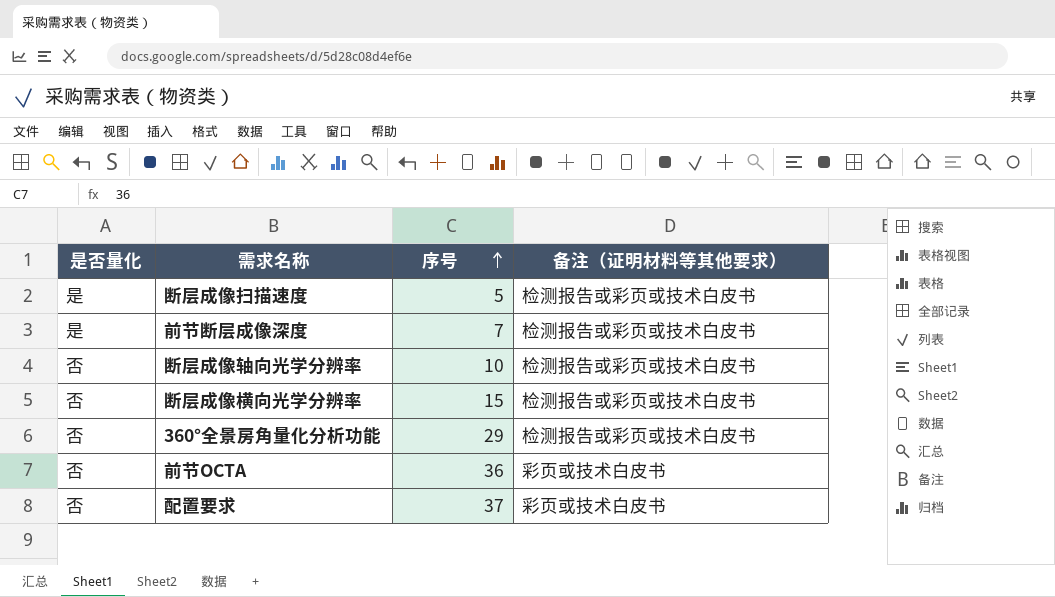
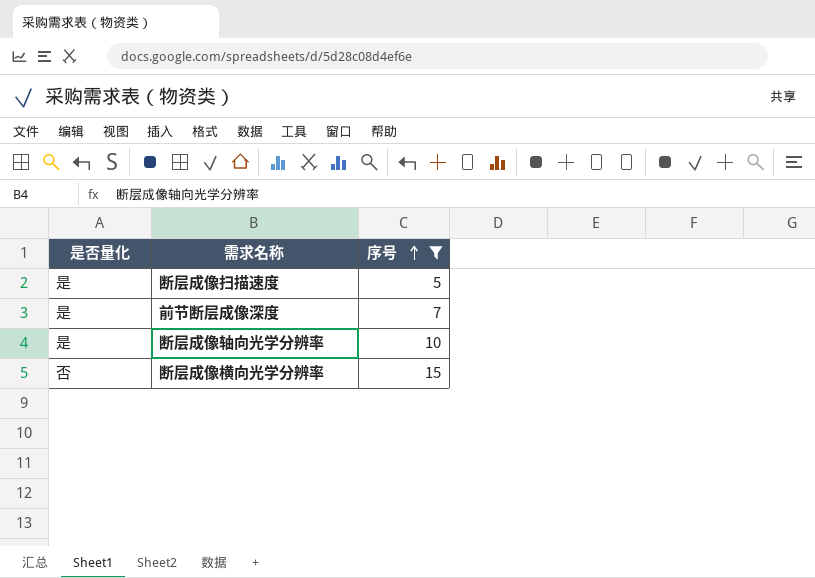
filter: none -> 序号 <= 15
column 备注（证明材料等其他要求） | position: 4 -> none
断层成像轴向光学分辨率 | 是否量化: 否 -> 是

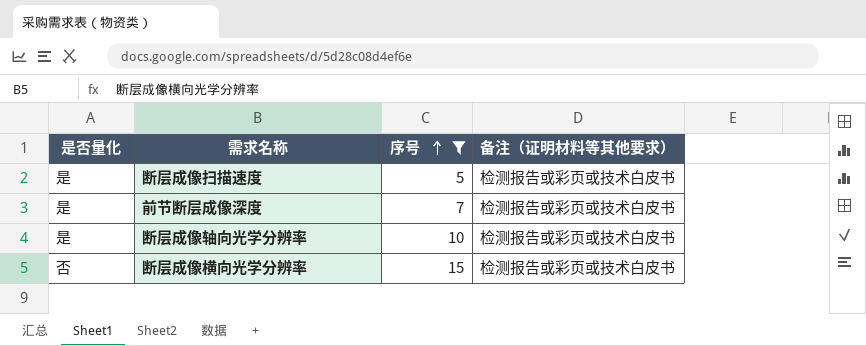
column 备注（证明材料等其他要求） | position: none -> 4

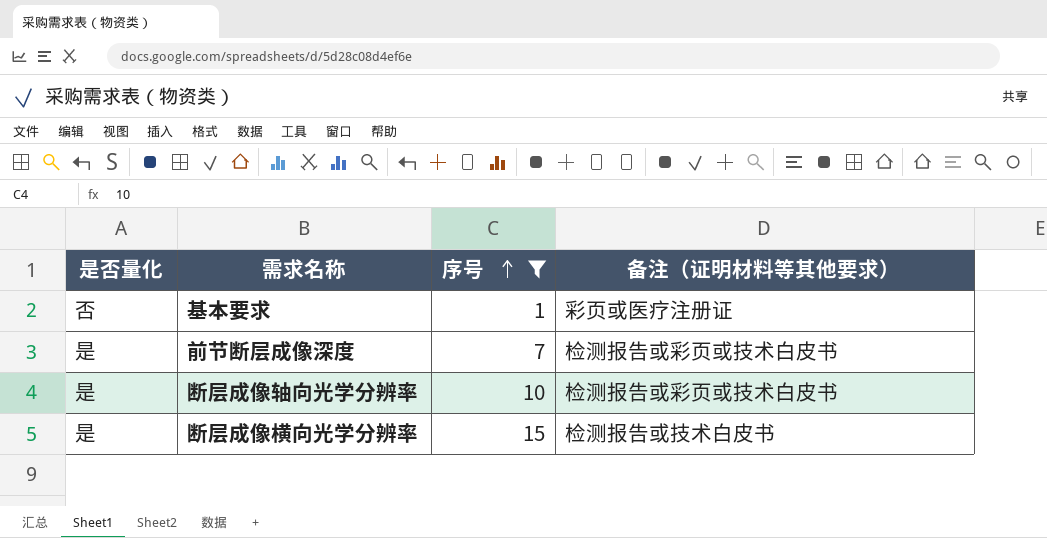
row 断层成像扫描速度: 是 | 5 | 检测报告或彩页或技术白皮书 -> none
row 基本要求: none -> 否 | 1 | 彩页或医疗注册证
断层成像横向光学分辨率 | 是否量化: 否 -> 是
断层成像横向光学分辨率 | 备注（证明材料等其他要求）: 检测报告或彩页或技术白皮书 -> 检测报告或技术白皮书

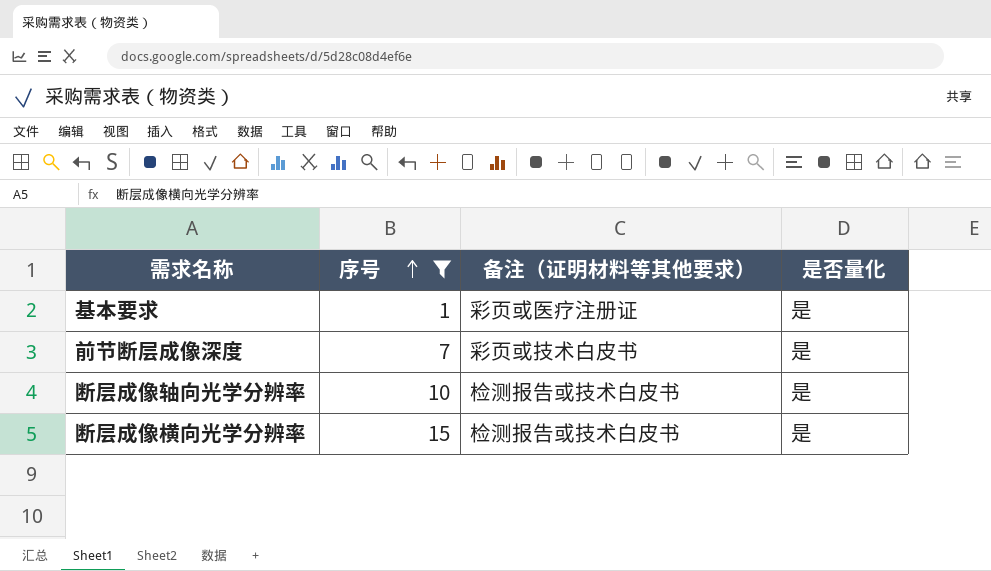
column 是否量化 | position: 1 -> 4
基本要求 | 是否量化: 否 -> 是
前节断层成像深度 | 备注（证明材料等其他要求）: 检测报告或彩页或技术白皮书 -> 彩页或技术白皮书
断层成像轴向光学分辨率 | 备注（证明材料等其他要求）: 检测报告或彩页或技术白皮书 -> 检测报告或技术白皮书

